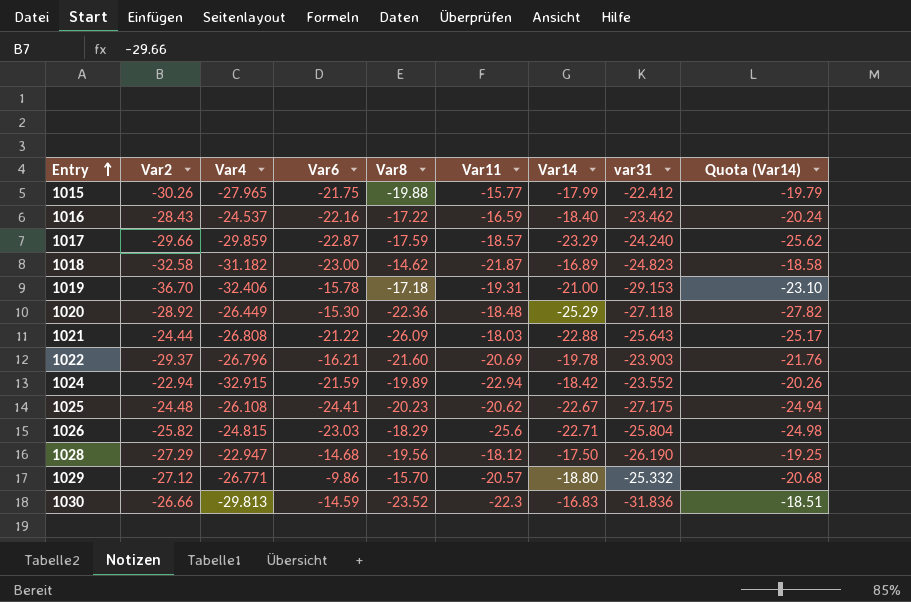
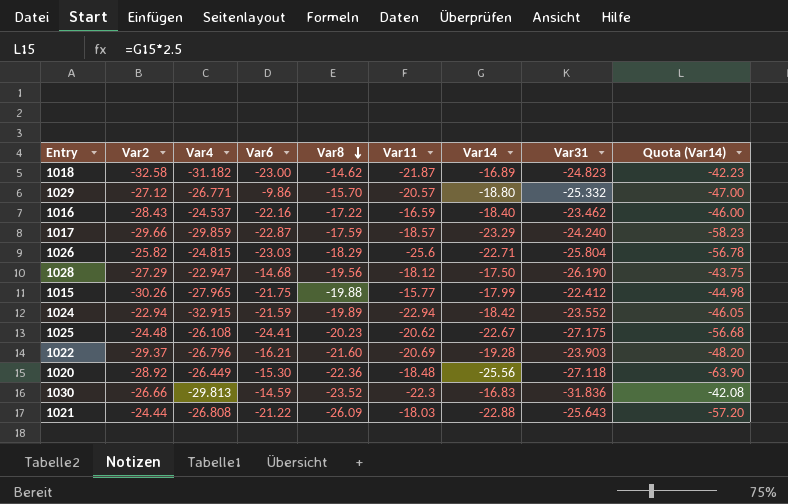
row order: Entry ascending -> Var8 descending
column name: var31 -> Var31
column Quota (Var14) | formula: [Var14] * 1.1 -> [Var14] * 2.5
row 1019: -36.70 | -32.406 | -15.78 | -17.18 | -19.31 | -21.00 | -29.153 | -23.10 -> none
1022 | Var14: -19.78 -> -19.28
1020 | Var14: -25.29 -> -25.56

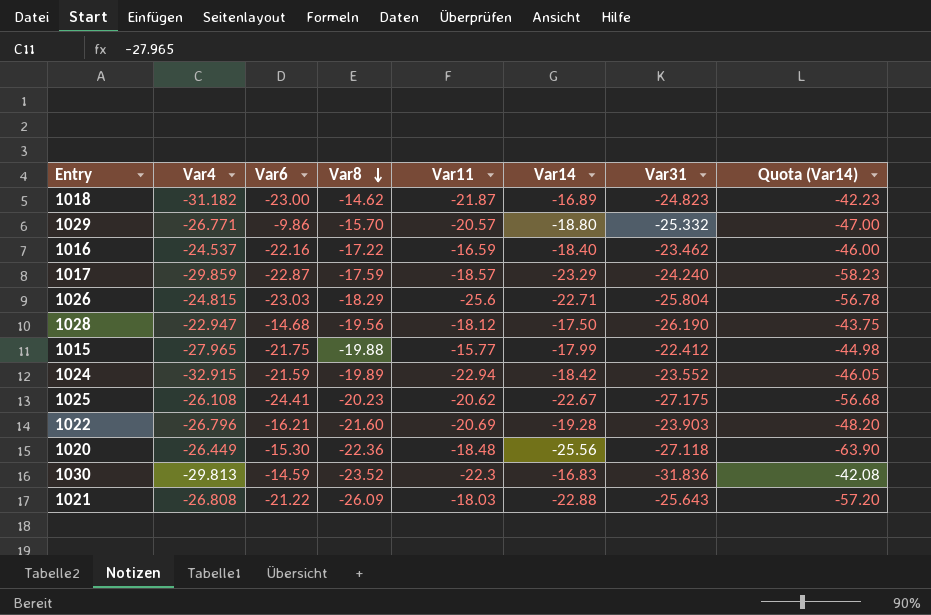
column Var2 | position: 2 -> none

